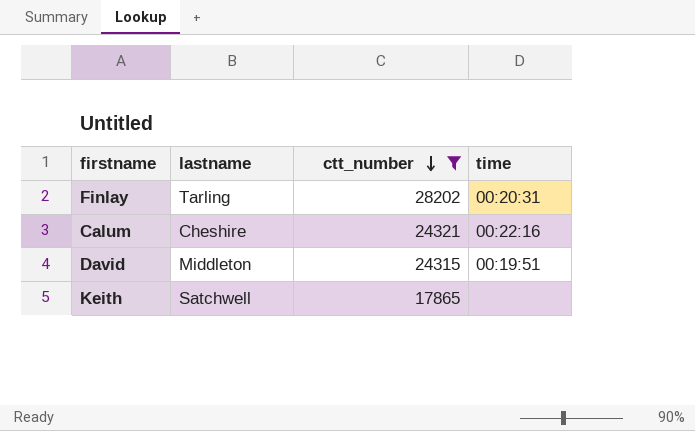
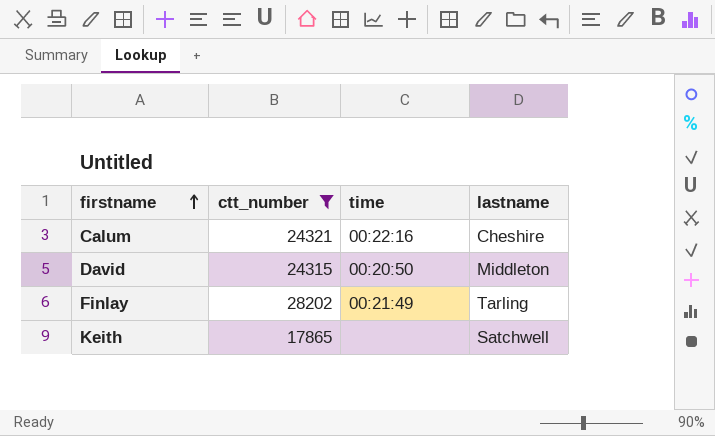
row order: ctt_number descending -> firstname ascending
column lastname | position: 2 -> 4
David | time: 00:19:51 -> 00:20:50
Finlay | time: 00:20:31 -> 00:21:49

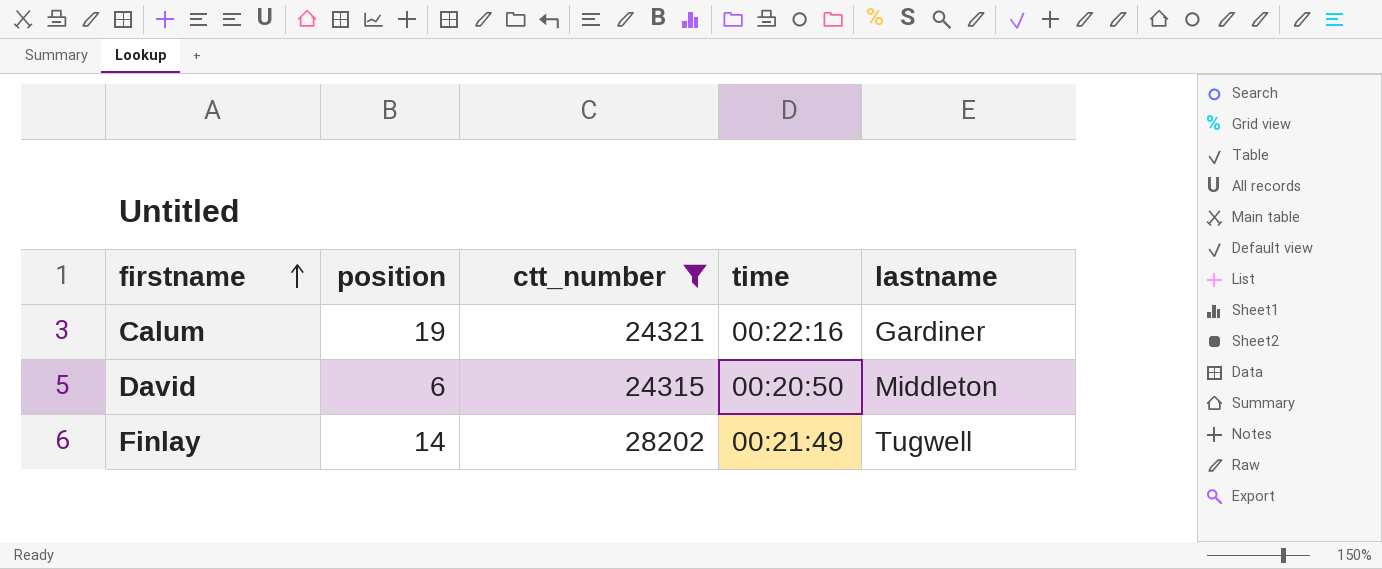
column position | position: none -> 2
row Keith: 17865 | none | Satchwell -> none
Calum | lastname: Cheshire -> Gardiner
Finlay | lastname: Tarling -> Tugwell

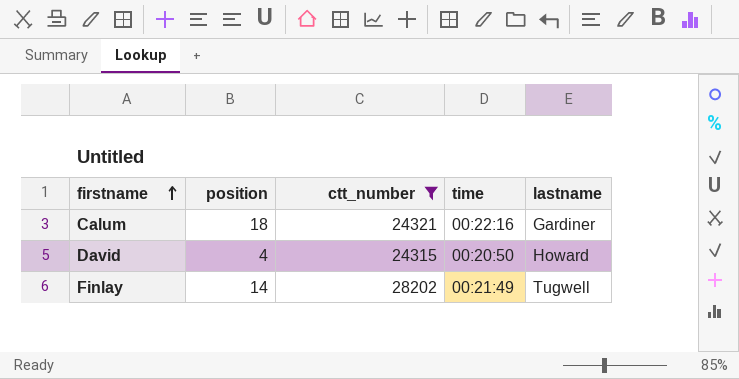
Calum | position: 19 -> 18
David | position: 6 -> 4
David | lastname: Middleton -> Howard

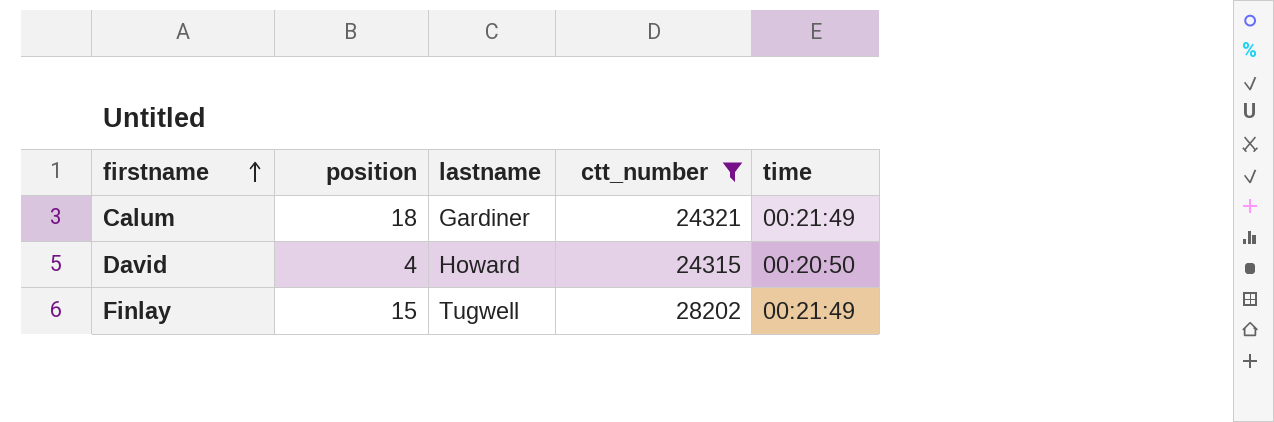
column lastname | position: 5 -> 3
Calum | time: 00:22:16 -> 00:21:49
Finlay | position: 14 -> 15

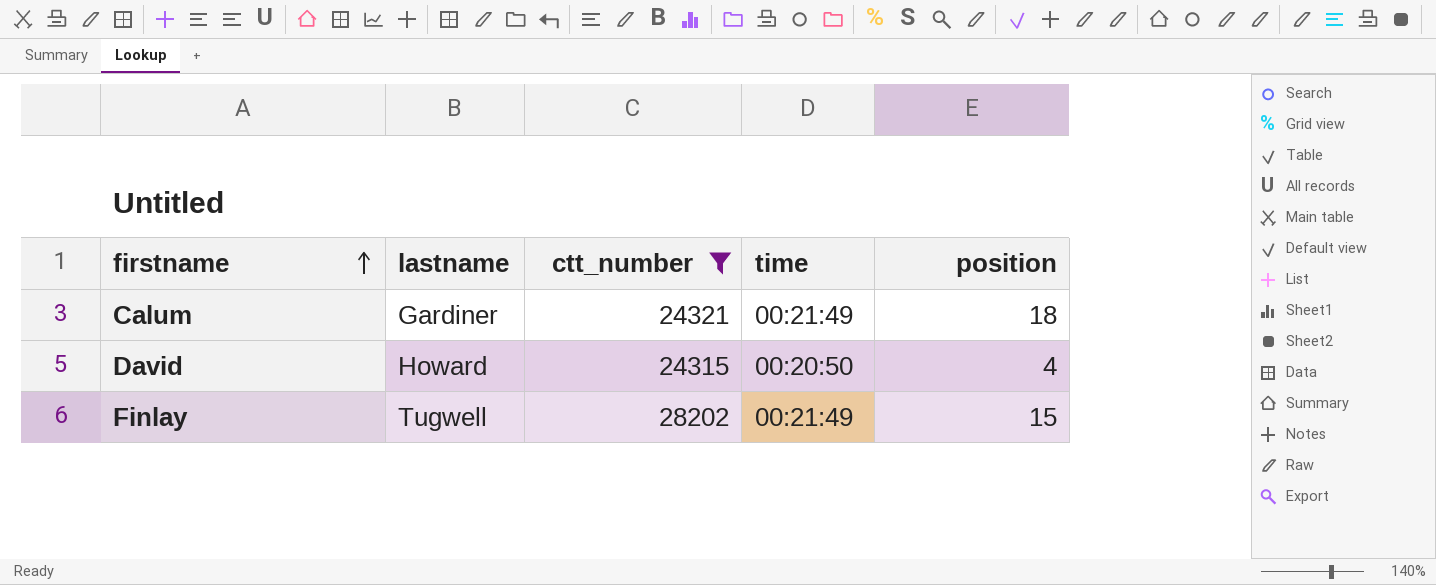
column position | position: 2 -> 5

